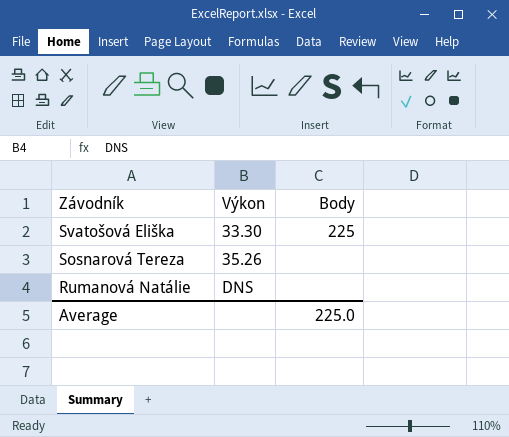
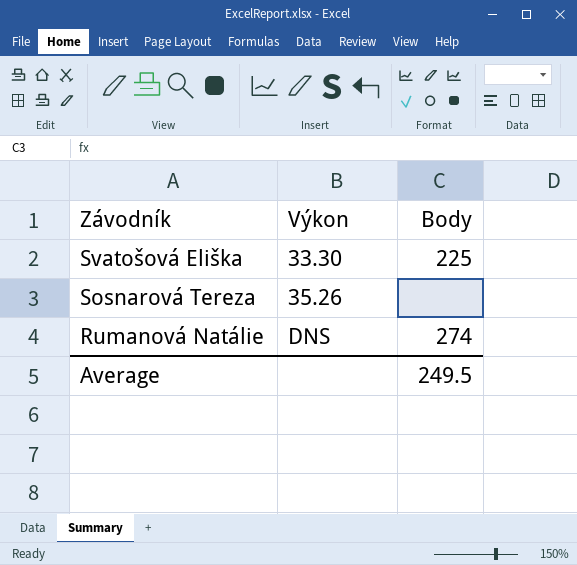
Rumanová Natálie | Body: none -> 274
Average | Body: 225.0 -> 249.5

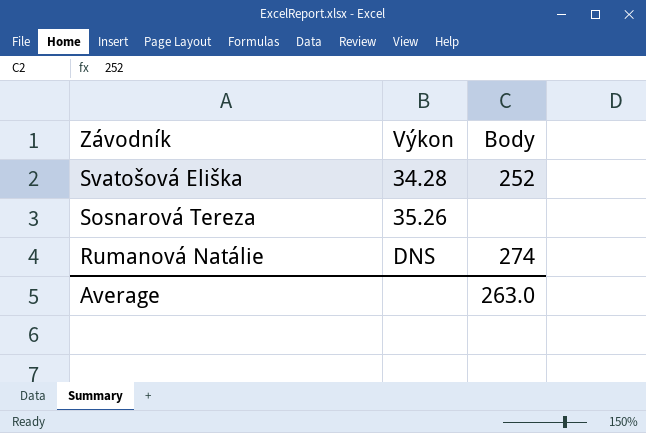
Svatošová Eliška | Výkon: 33.30 -> 34.28
Svatošová Eliška | Body: 225 -> 252
Average | Body: 249.5 -> 263.0

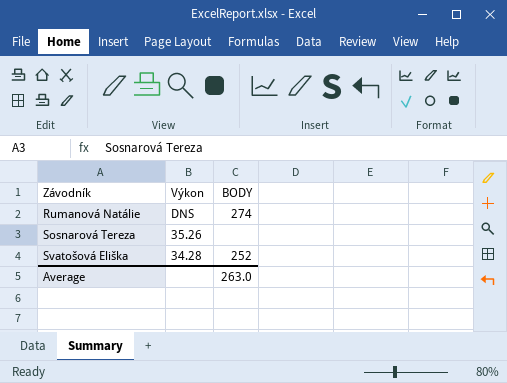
row order: Závodník descending -> Závodník ascending
column name: Body -> BODY

